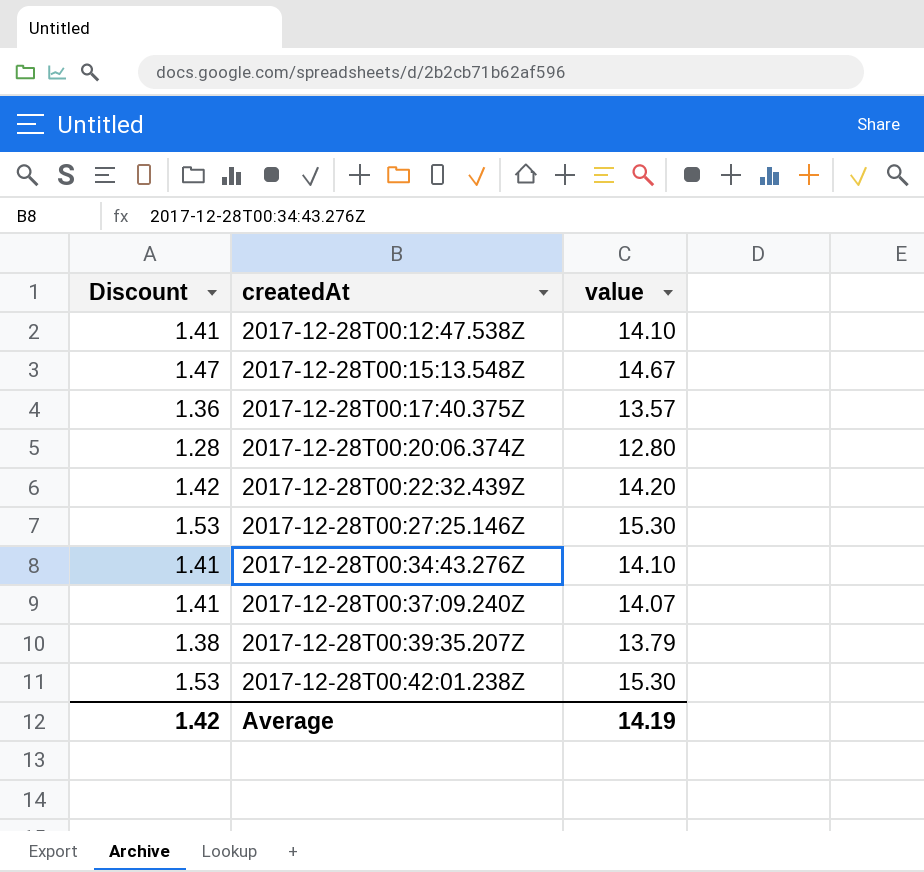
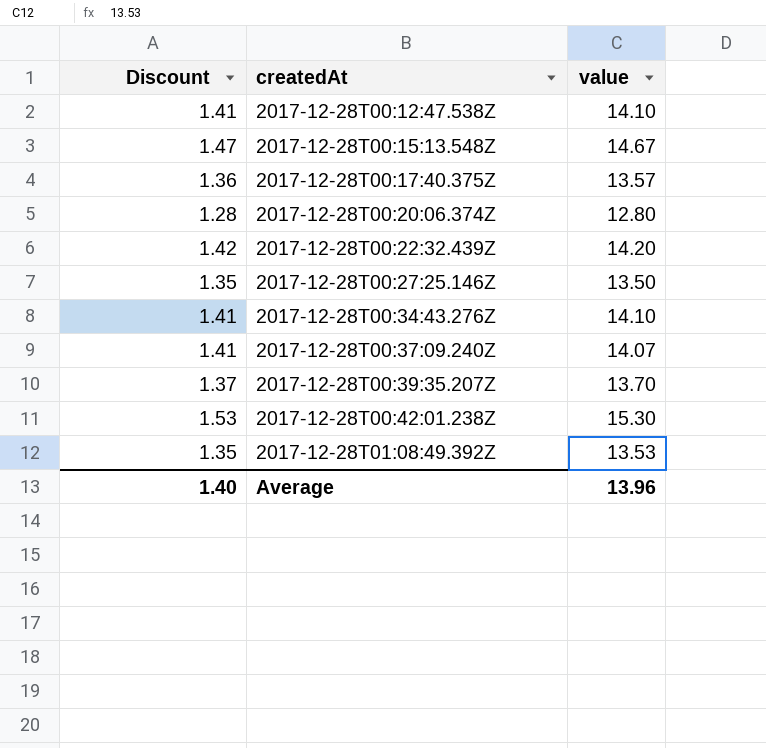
2017-12-28T00:27:25.146Z | Discount: 1.53 -> 1.35
2017-12-28T00:27:25.146Z | value: 15.30 -> 13.50
2017-12-28T00:39:35.207Z | Discount: 1.38 -> 1.37
2017-12-28T00:39:35.207Z | value: 13.79 -> 13.70
row 2017-12-28T01:08:49.392Z: none -> 1.35 | 13.53
Average | Discount: 1.42 -> 1.40
Average | value: 14.19 -> 13.96

